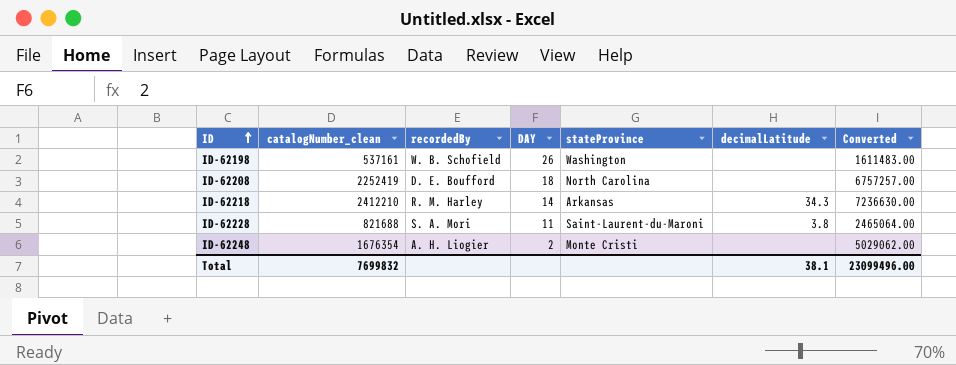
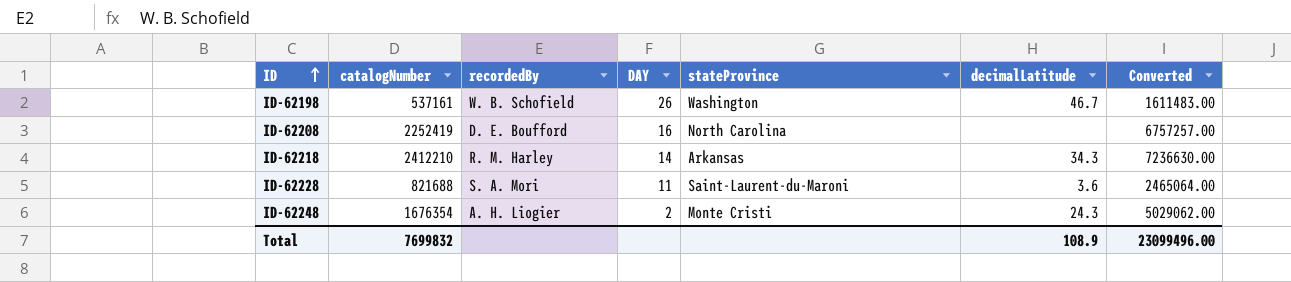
column name: catalogNumber_clean -> catalogNumber
ID-62198 | decimalLatitude: none -> 46.7
ID-62208 | DAY: 18 -> 16
ID-62228 | decimalLatitude: 3.8 -> 3.6
ID-62248 | decimalLatitude: none -> 24.3
Total | decimalLatitude: 38.1 -> 108.9

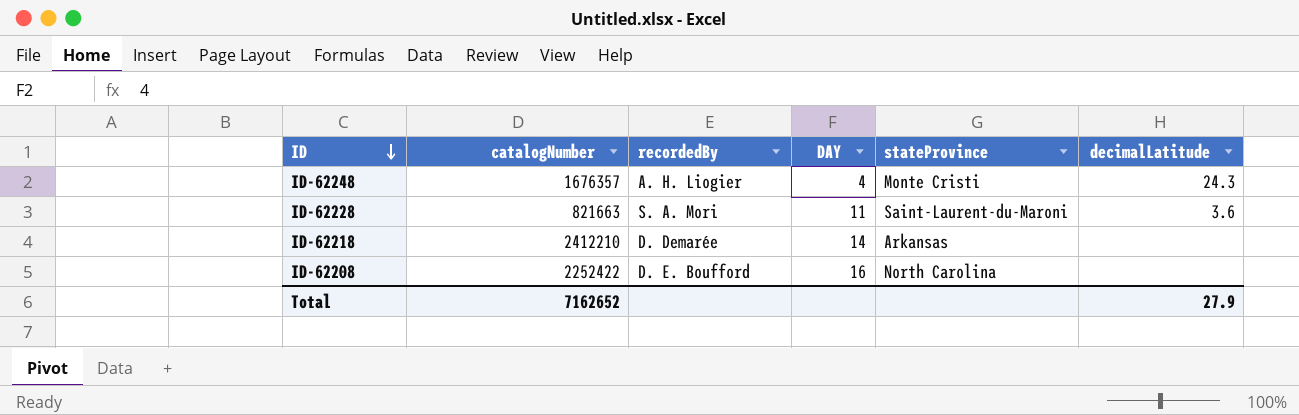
row order: ID ascending -> ID descending
column Converted | formula: [catalogNumber] * 3 -> none
row ID-62198: 537161 | W. B. Schofield | 26 | Washington | 46.7 | 1611483.00 -> none
ID-62248 | catalogNumber: 1676354 -> 1676357
ID-62248 | DAY: 2 -> 4
ID-62228 | catalogNumber: 821688 -> 821663
ID-62218 | recordedBy: R. M. Harley -> D. Demarée
ID-62218 | decimalLatitude: 34.3 -> none
ID-62208 | catalogNumber: 2252419 -> 2252422
Total | catalogNumber: 7699832 -> 7162652
Total | decimalLatitude: 108.9 -> 27.9

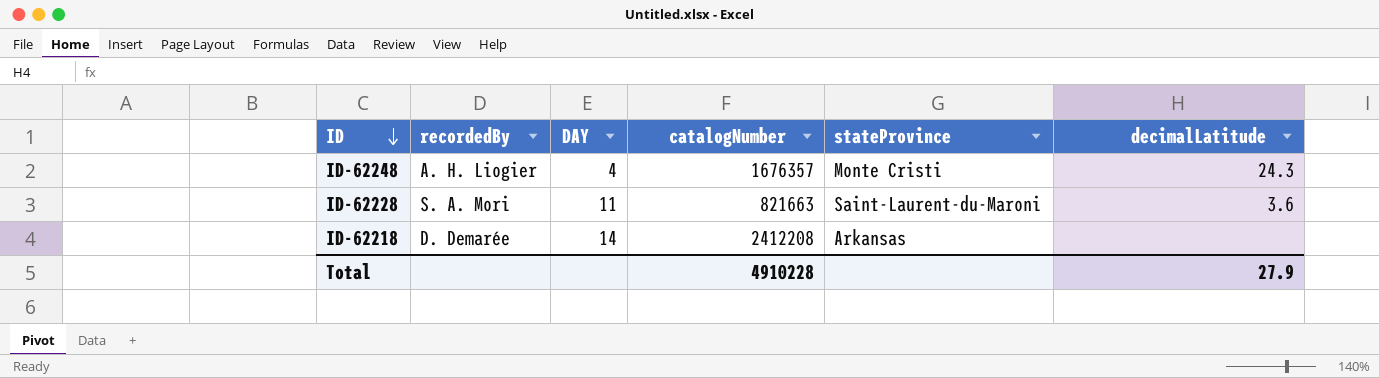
column catalogNumber | position: 2 -> 4
row ID-62208: 2252422 | D. E. Boufford | 16 | North Carolina | none -> none
ID-62218 | catalogNumber: 2412210 -> 2412208
Total | catalogNumber: 7162652 -> 4910228

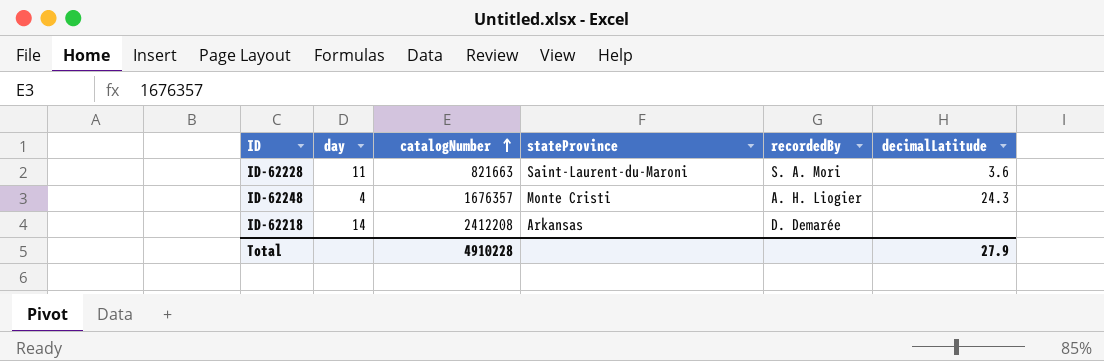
row order: ID descending -> catalogNumber ascending
column name: DAY -> day
column recordedBy | position: 2 -> 5

